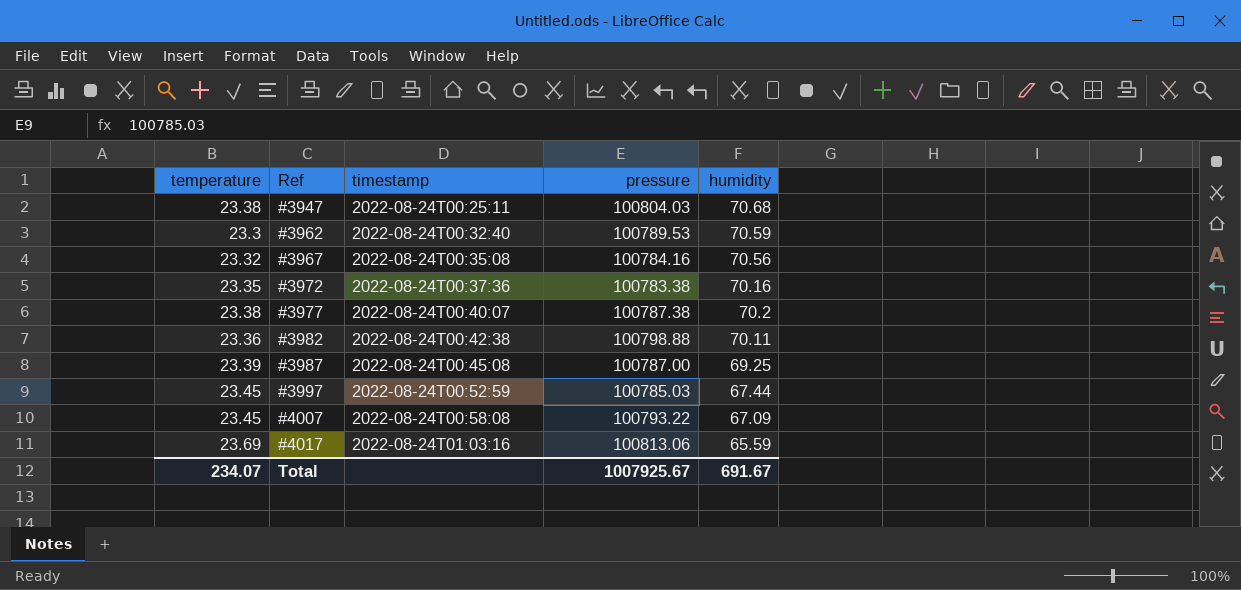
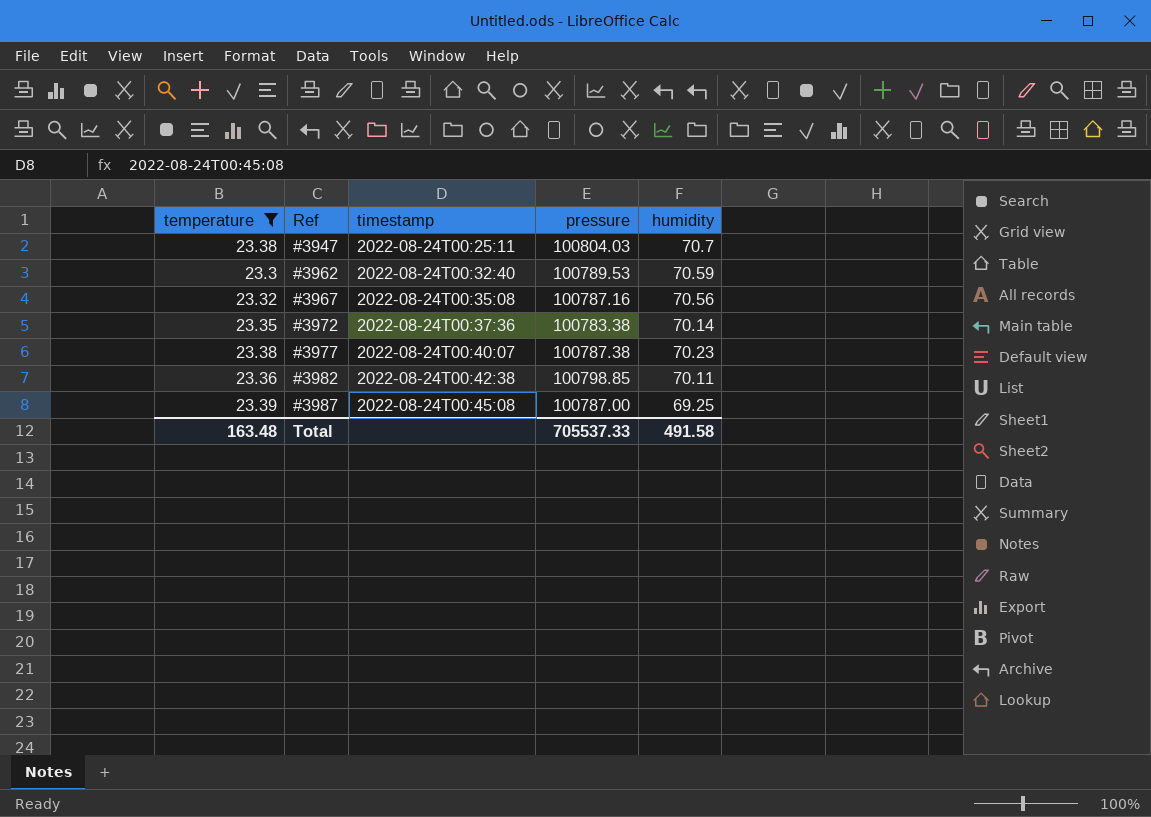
filter: none -> temperature <= 23.39
#3947 | humidity: 70.68 -> 70.7
#3967 | pressure: 100784.16 -> 100787.16
#3972 | humidity: 70.16 -> 70.14
#3977 | humidity: 70.2 -> 70.23
#3982 | pressure: 100798.88 -> 100798.85
Total | temperature: 234.07 -> 163.48
Total | pressure: 1007925.67 -> 705537.33
Total | humidity: 691.67 -> 491.58

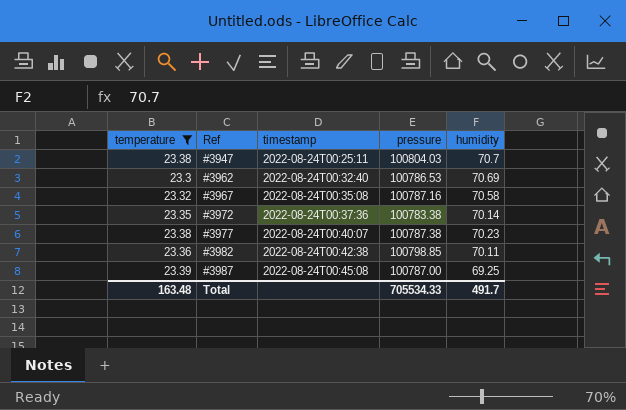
#3962 | pressure: 100789.53 -> 100786.53
#3962 | humidity: 70.59 -> 70.69
#3967 | humidity: 70.56 -> 70.58
Total | pressure: 705537.33 -> 705534.33
Total | humidity: 491.58 -> 491.7

